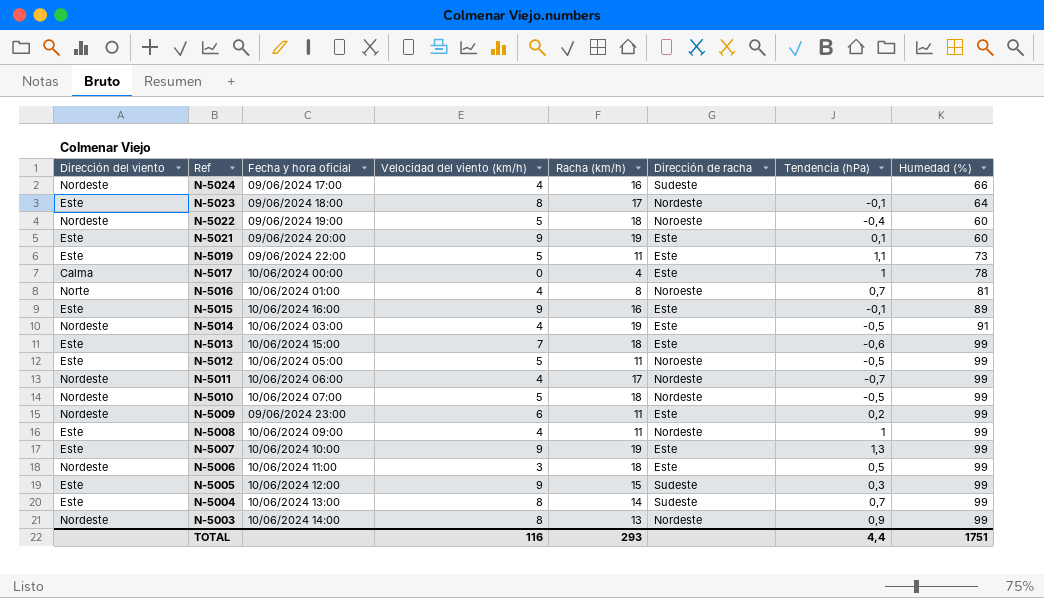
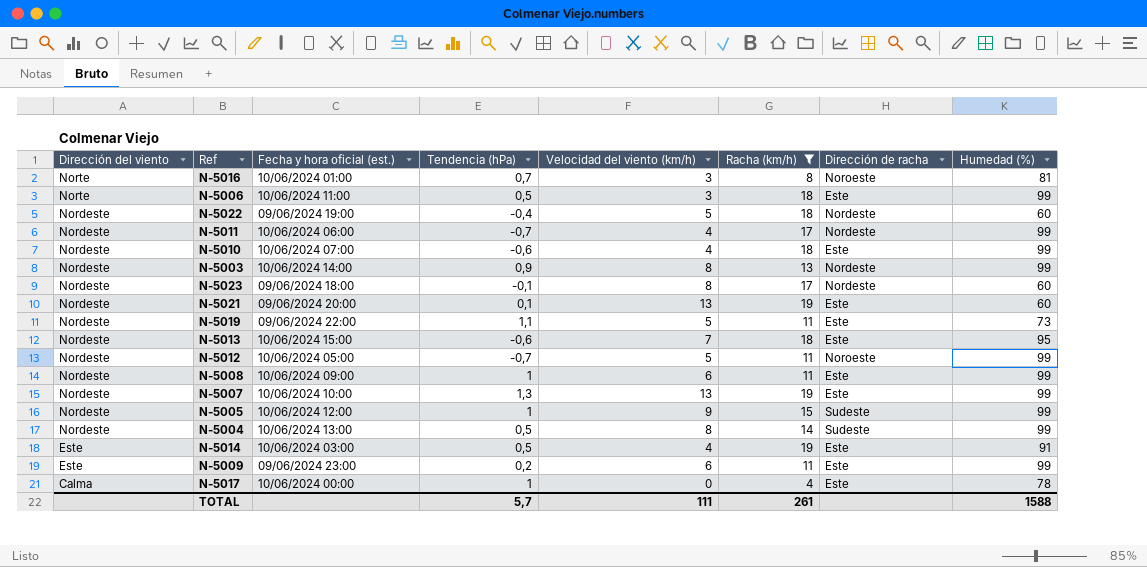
filter: none -> Racha (km/h) != 16
row order: Ref descending -> Dirección del viento descending
column name: Fecha y hora oficial -> Fecha y hora oficial (est.)
column Tendencia (hPa) | position: 7 -> 4
N-5016 | Velocidad del viento (km/h): 4 -> 3
N-5006 | Dirección del viento: Nordeste -> Norte
N-5022 | Dirección de racha: Noroeste -> Nordeste
N-5010 | Tendencia (hPa): -0,5 -> -0,6
N-5010 | Velocidad del viento (km/h): 5 -> 4
N-5010 | Dirección de racha: Nordeste -> Este
N-5023 | Dirección del viento: Este -> Nordeste
N-5023 | Humedad (%): 64 -> 60
N-5021 | Dirección del viento: Este -> Nordeste
N-5021 | Velocidad del viento (km/h): 9 -> 13
N-5019 | Dirección del viento: Este -> Nordeste
N-5013 | Dirección del viento: Este -> Nordeste
N-5013 | Humedad (%): 99 -> 95
N-5012 | Dirección del viento: Este -> Nordeste
N-5012 | Tendencia (hPa): -0,5 -> -0,7
N-5008 | Dirección del viento: Este -> Nordeste
N-5008 | Velocidad del viento (km/h): 4 -> 6
N-5008 | Dirección de racha: Nordeste -> Este
N-5007 | Dirección del viento: Este -> Nordeste
N-5007 | Velocidad del viento (km/h): 9 -> 13
N-5005 | Dirección del viento: Este -> Nordeste
N-5005 | Tendencia (hPa): 0,3 -> 1
N-5004 | Dirección del viento: Este -> Nordeste
N-5004 | Tendencia (hPa): 0,7 -> 0,5
N-5014 | Dirección del viento: Nordeste -> Este
N-5014 | Tendencia (hPa): -0,5 -> 0,5
N-5009 | Dirección del viento: Nordeste -> Este
TOTAL | Tendencia (hPa): 4,4 -> 5,7
TOTAL | Velocidad del viento (km/h): 116 -> 111
TOTAL | Racha (km/h): 293 -> 261
TOTAL | Humedad (%): 1751 -> 1588

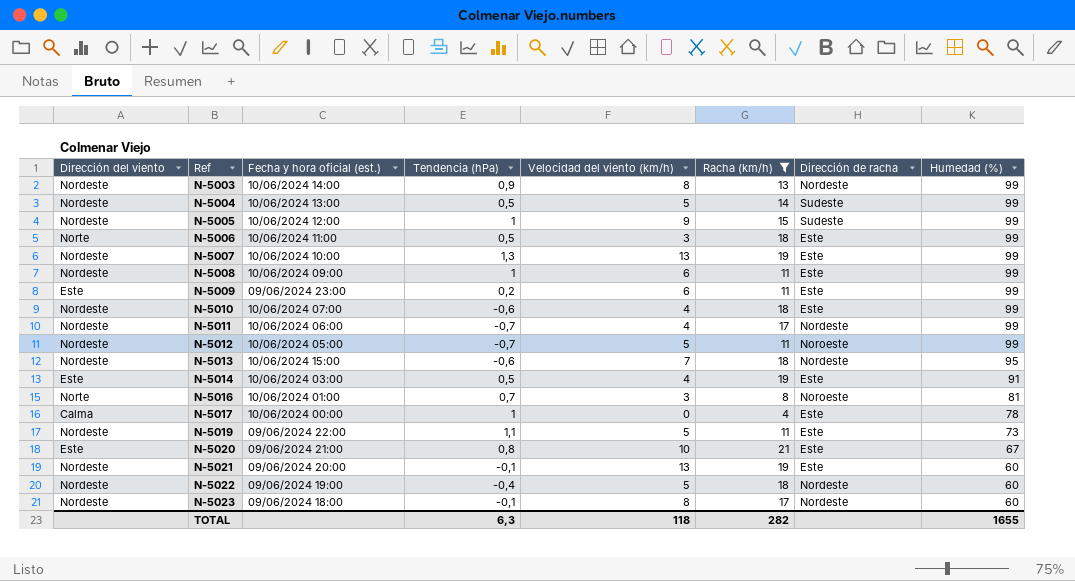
row order: Dirección del viento descending -> Ref ascending
N-5004 | Velocidad del viento (km/h): 8 -> 5
N-5013 | Dirección de racha: Este -> Nordeste
row N-5020: none -> Este | 09/06/2024 21:00 | 0,8 | 10 | 21 | Este | 67
N-5021 | Tendencia (hPa): 0,1 -> -0,1
TOTAL | Tendencia (hPa): 5,7 -> 6,3
TOTAL | Velocidad del viento (km/h): 111 -> 118
TOTAL | Racha (km/h): 261 -> 282
TOTAL | Humedad (%): 1588 -> 1655

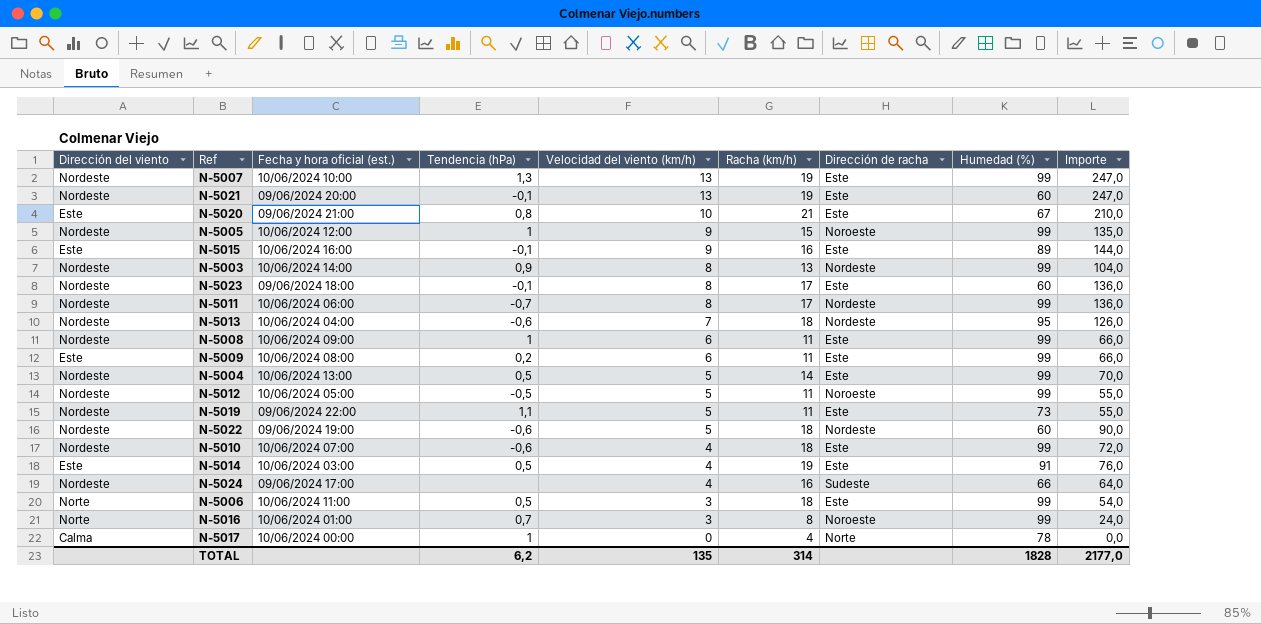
filter: Racha (km/h) != 16 -> none
row order: Ref ascending -> Velocidad del viento (km/h) descending
column Importe | formula: none -> [Velocidad del viento (km/h)] * [Racha (km/h)]
N-5005 | Dirección de racha: Sudeste -> Noroeste
N-5023 | Dirección de racha: Nordeste -> Este
N-5011 | Velocidad del viento (km/h): 4 -> 8
N-5013 | Fecha y hora oficial (est.): 10/06/2024 15:00 -> 10/06/2024 04:00
N-5009 | Fecha y hora oficial (est.): 09/06/2024 23:00 -> 10/06/2024 08:00
N-5004 | Dirección de racha: Sudeste -> Este
N-5012 | Tendencia (hPa): -0,7 -> -0,5
N-5022 | Tendencia (hPa): -0,4 -> -0,6
N-5016 | Humedad (%): 81 -> 99
N-5017 | Dirección de racha: Este -> Norte
TOTAL | Tendencia (hPa): 6,3 -> 6,2
TOTAL | Velocidad del viento (km/h): 118 -> 135
TOTAL | Racha (km/h): 282 -> 314
TOTAL | Humedad (%): 1655 -> 1828

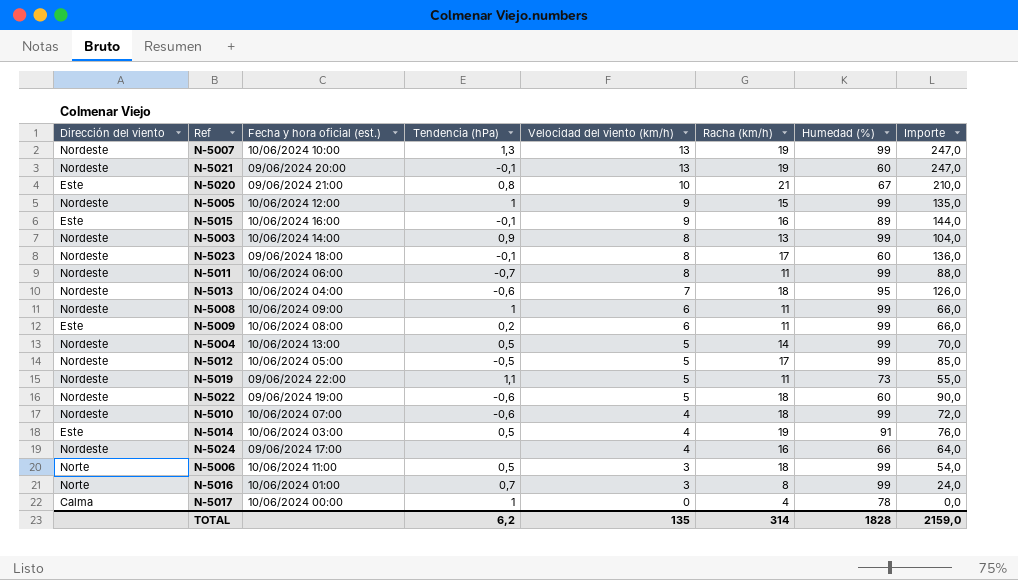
column Dirección de racha | position: 7 -> none
N-5011 | Racha (km/h): 17 -> 11
N-5011 | Importe: 136,0 -> 88,0
N-5012 | Racha (km/h): 11 -> 17
N-5012 | Importe: 55,0 -> 85,0
TOTAL | Importe: 2177,0 -> 2159,0

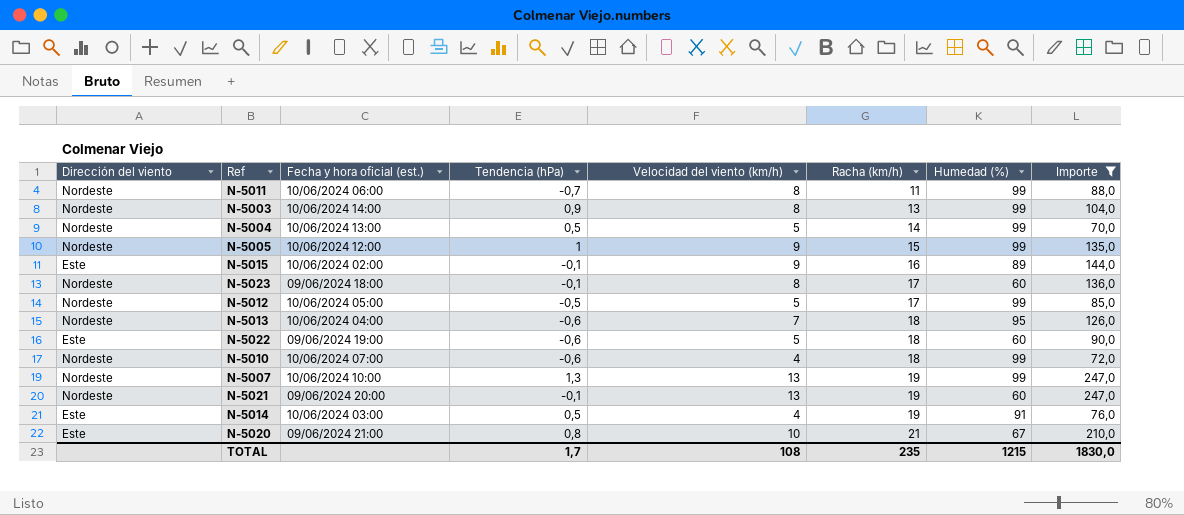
filter: none -> Importe >= 70,0
row order: Velocidad del viento (km/h) descending -> Racha (km/h) ascending
N-5015 | Fecha y hora oficial (est.): 10/06/2024 16:00 -> 10/06/2024 02:00
N-5022 | Dirección del viento: Nordeste -> Este
TOTAL | Tendencia (hPa): 6,2 -> 1,7
TOTAL | Velocidad del viento (km/h): 135 -> 108
TOTAL | Racha (km/h): 314 -> 235
TOTAL | Humedad (%): 1828 -> 1215
TOTAL | Importe: 2159,0 -> 1830,0

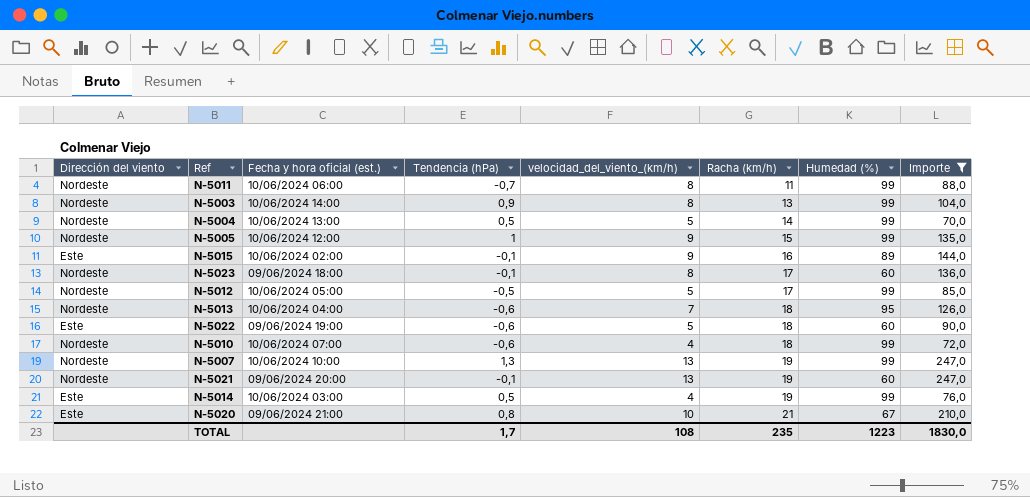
column name: Velocidad del viento (km/h) -> velocidad_del_viento_(km/h)
N-5014 | Humedad (%): 91 -> 99
TOTAL | Humedad (%): 1215 -> 1223

